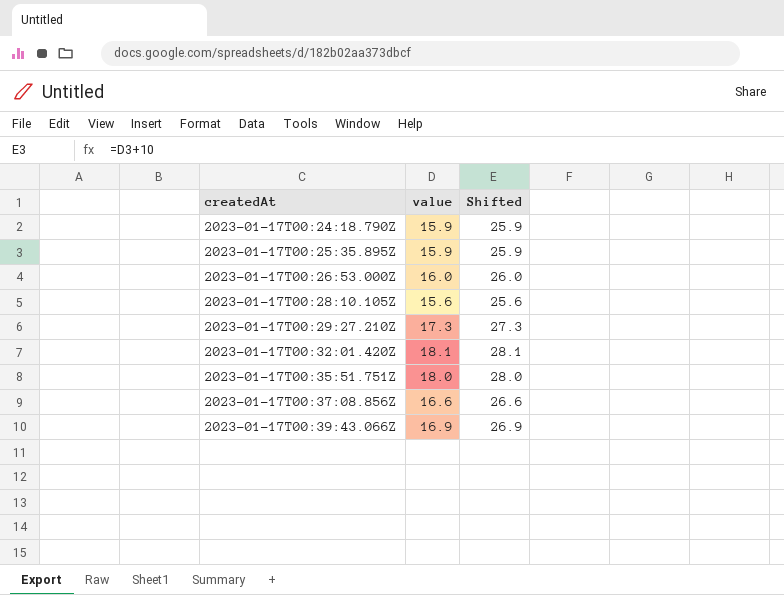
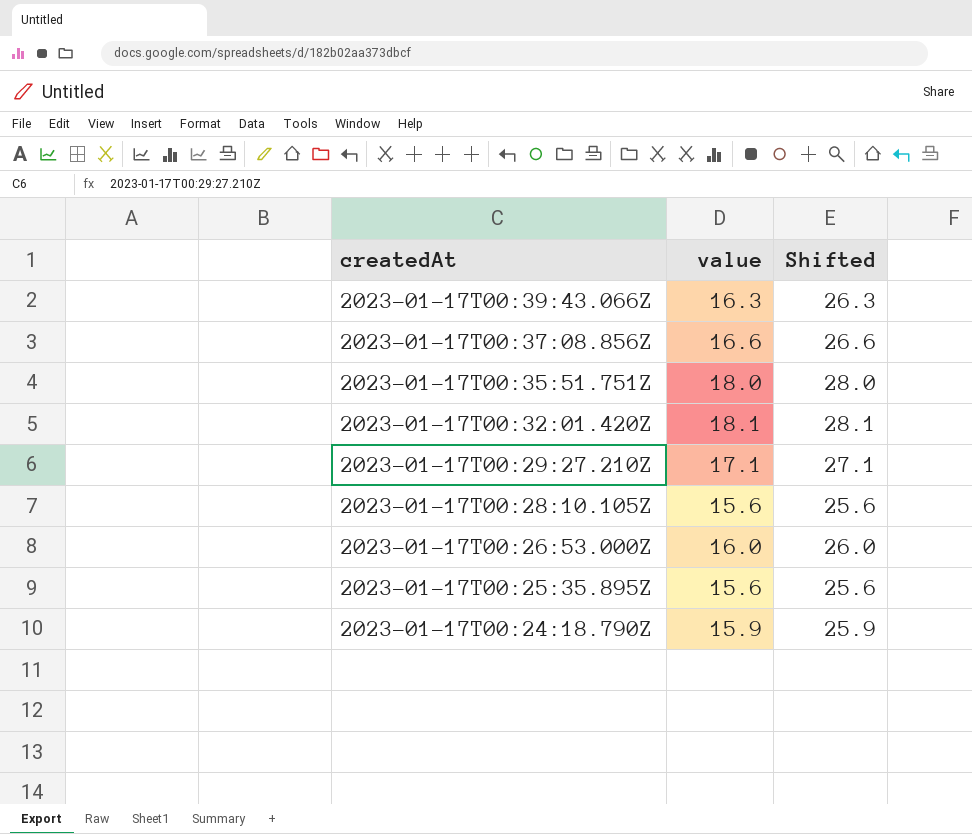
row order: createdAt ascending -> createdAt descending
2023-01-17T00:39:43.066Z | value: 16.9 -> 16.3
2023-01-17T00:39:43.066Z | Shifted: 26.9 -> 26.3
2023-01-17T00:29:27.210Z | value: 17.3 -> 17.1
2023-01-17T00:29:27.210Z | Shifted: 27.3 -> 27.1
2023-01-17T00:25:35.895Z | value: 15.9 -> 15.6
2023-01-17T00:25:35.895Z | Shifted: 25.9 -> 25.6

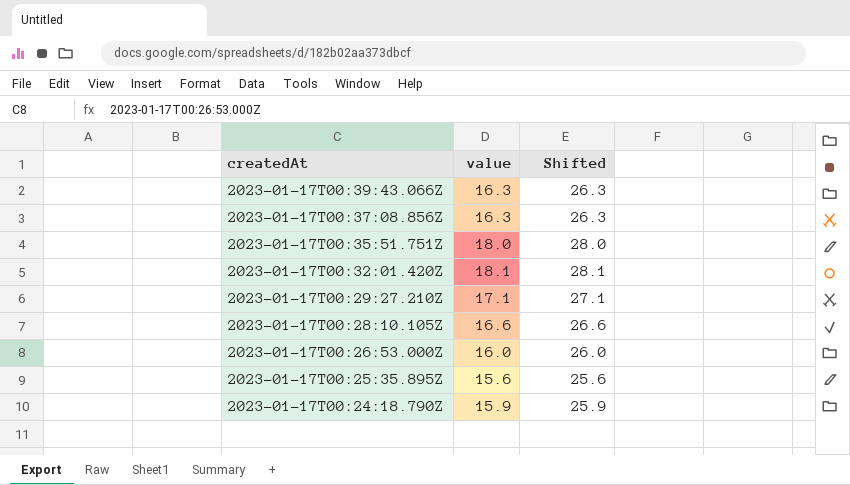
2023-01-17T00:37:08.856Z | value: 16.6 -> 16.3
2023-01-17T00:37:08.856Z | Shifted: 26.6 -> 26.3
2023-01-17T00:28:10.105Z | value: 15.6 -> 16.6
2023-01-17T00:28:10.105Z | Shifted: 25.6 -> 26.6

